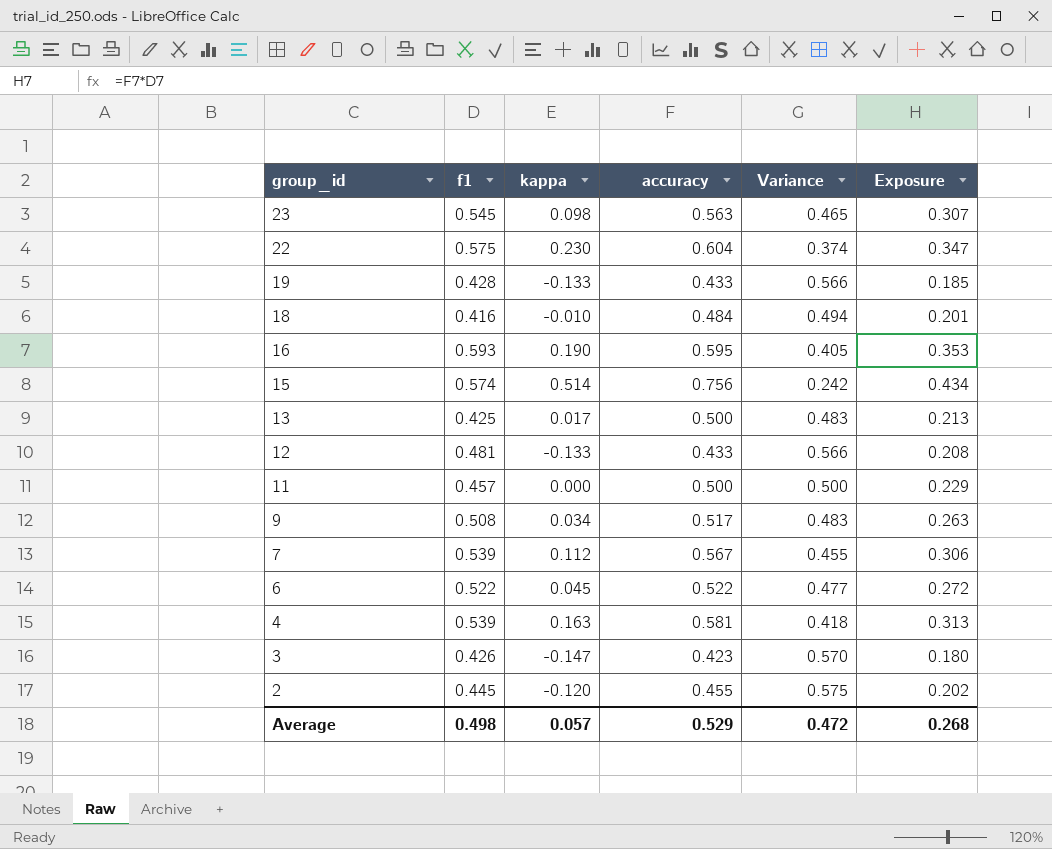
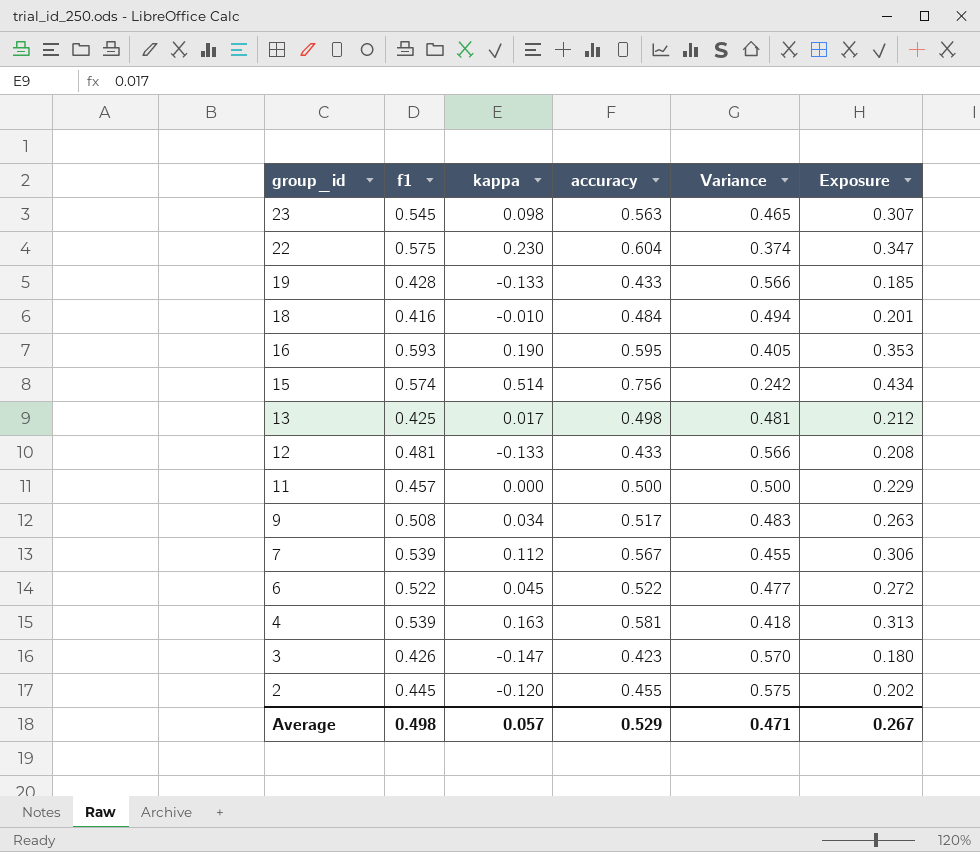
13 | accuracy: 0.500 -> 0.498
13 | Variance: 0.483 -> 0.481
13 | Exposure: 0.213 -> 0.212
Average | Variance: 0.472 -> 0.471
Average | Exposure: 0.268 -> 0.267

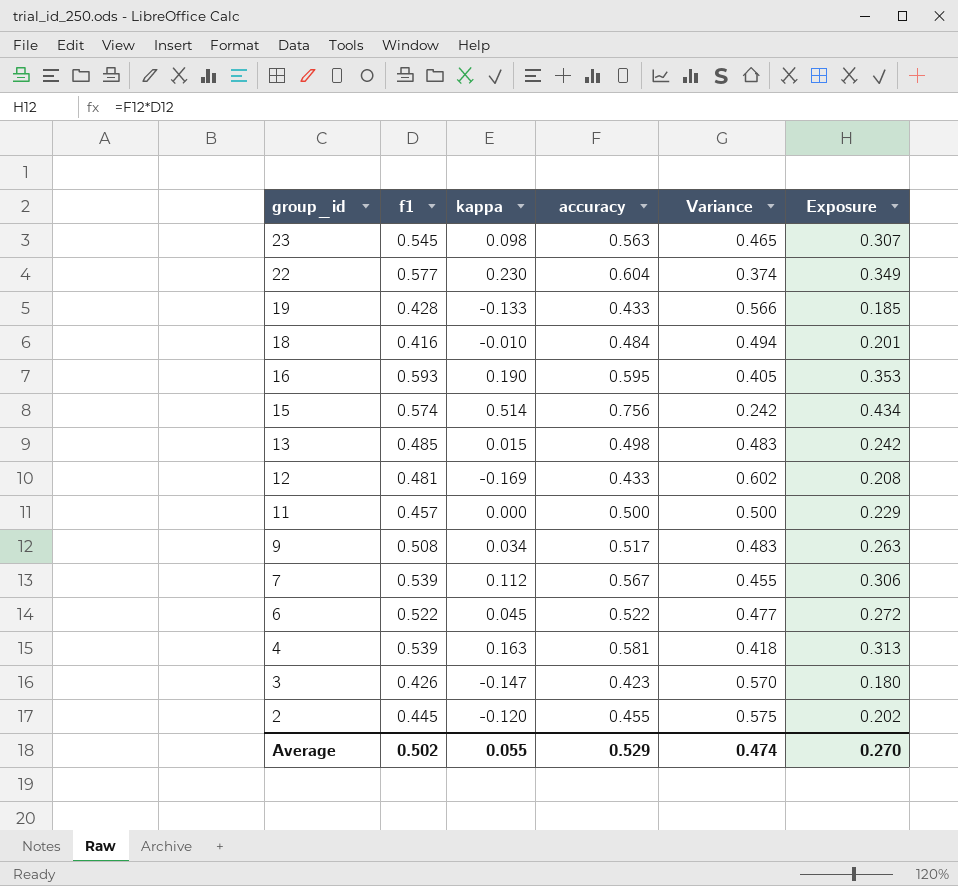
22 | f1: 0.575 -> 0.577
22 | Exposure: 0.347 -> 0.349
13 | f1: 0.425 -> 0.485
13 | kappa: 0.017 -> 0.015
13 | Variance: 0.481 -> 0.483
13 | Exposure: 0.212 -> 0.242
12 | kappa: -0.133 -> -0.169
12 | Variance: 0.566 -> 0.602
Average | f1: 0.498 -> 0.502
Average | kappa: 0.057 -> 0.055
Average | Variance: 0.471 -> 0.474
Average | Exposure: 0.267 -> 0.270

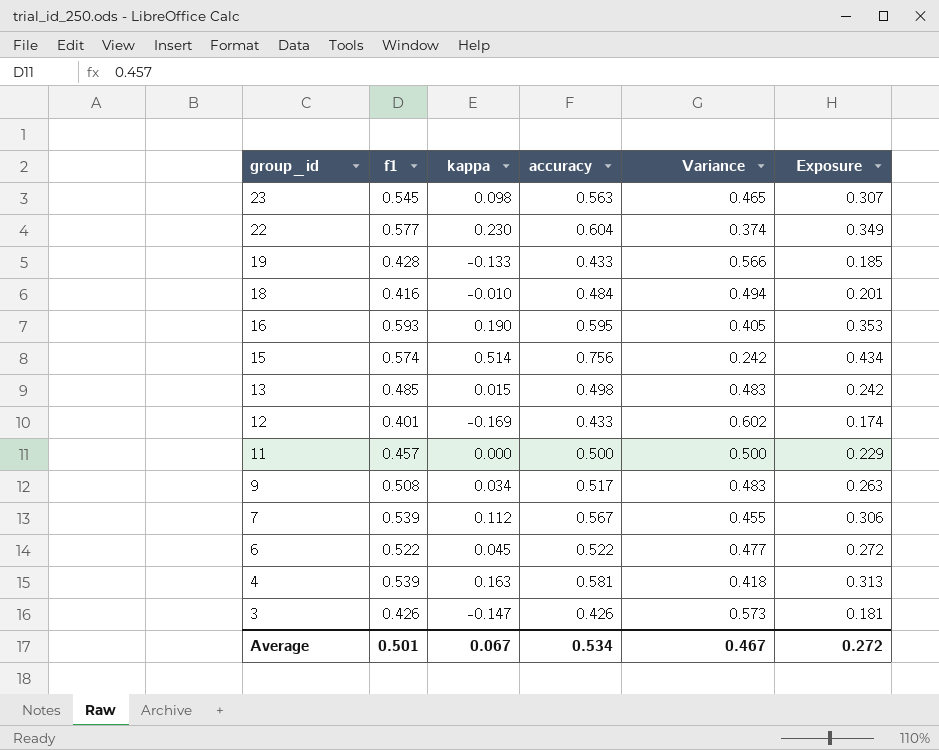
row 2: 0.445 | -0.120 | 0.455 | 0.575 | 0.202 -> none
12 | f1: 0.481 -> 0.401
12 | Exposure: 0.208 -> 0.174
3 | accuracy: 0.423 -> 0.426
3 | Variance: 0.570 -> 0.573
3 | Exposure: 0.180 -> 0.181
Average | f1: 0.502 -> 0.501
Average | kappa: 0.055 -> 0.067
Average | accuracy: 0.529 -> 0.534
Average | Variance: 0.474 -> 0.467
Average | Exposure: 0.270 -> 0.272

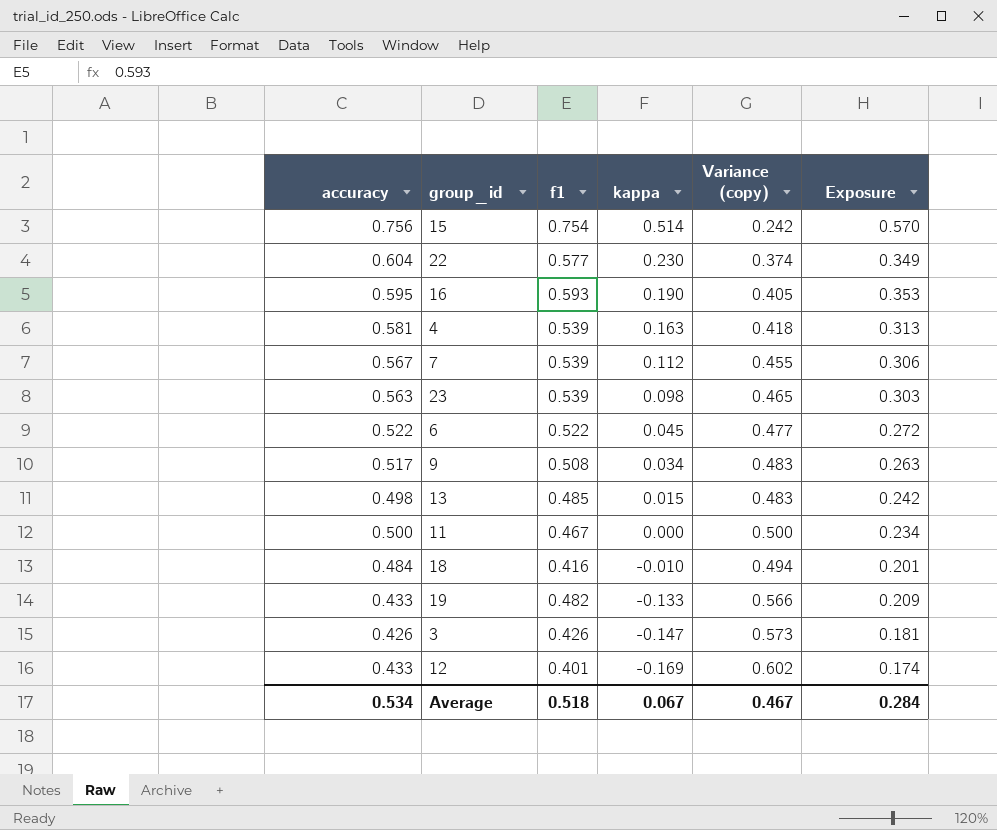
row order: group_id descending -> kappa descending
column accuracy | position: 4 -> 1
column name: Variance -> Variance (copy)
15 | f1: 0.574 -> 0.754
15 | Exposure: 0.434 -> 0.570
23 | f1: 0.545 -> 0.539
23 | Exposure: 0.307 -> 0.303
11 | f1: 0.457 -> 0.467
11 | Exposure: 0.229 -> 0.234
19 | f1: 0.428 -> 0.482
19 | Exposure: 0.185 -> 0.209
Average | f1: 0.501 -> 0.518
Average | Exposure: 0.272 -> 0.284

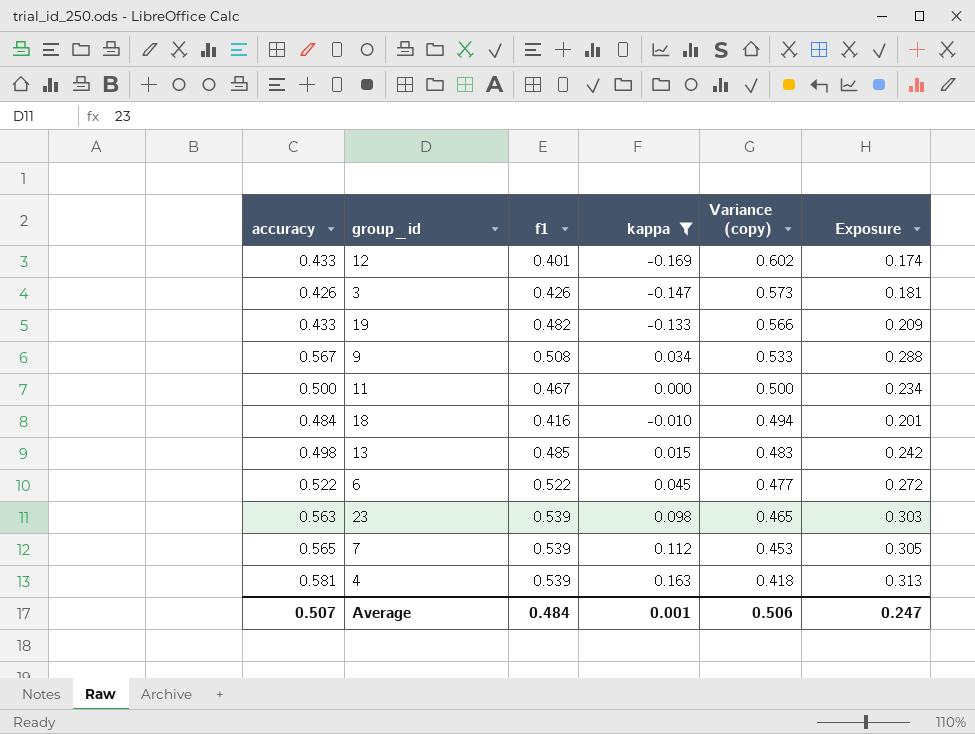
filter: none -> kappa <= 0.163
row order: kappa descending -> Variance (copy) descending
9 | accuracy: 0.517 -> 0.567
9 | Variance (copy): 0.483 -> 0.533
9 | Exposure: 0.263 -> 0.288
7 | accuracy: 0.567 -> 0.565
7 | Variance (copy): 0.455 -> 0.453
7 | Exposure: 0.306 -> 0.305
Average | accuracy: 0.534 -> 0.507
Average | f1: 0.518 -> 0.484
Average | kappa: 0.067 -> 0.001
Average | Variance (copy): 0.467 -> 0.506
Average | Exposure: 0.284 -> 0.247

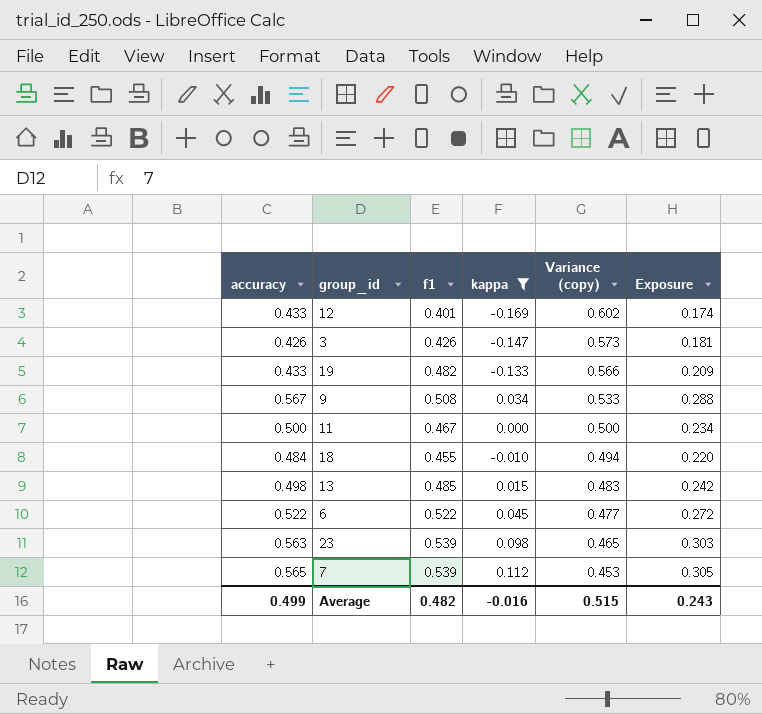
row 4: 0.581 | 0.539 | 0.163 | 0.418 | 0.313 -> none
18 | f1: 0.416 -> 0.455
18 | Exposure: 0.201 -> 0.220
Average | accuracy: 0.507 -> 0.499
Average | f1: 0.484 -> 0.482
Average | kappa: 0.001 -> -0.016
Average | Variance (copy): 0.506 -> 0.515
Average | Exposure: 0.247 -> 0.243

